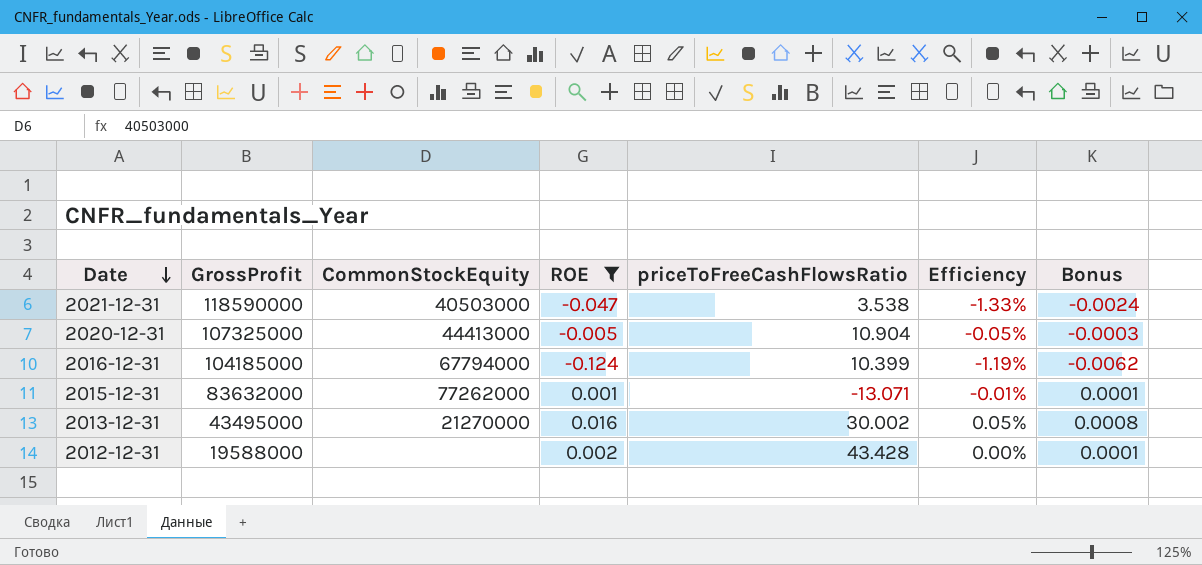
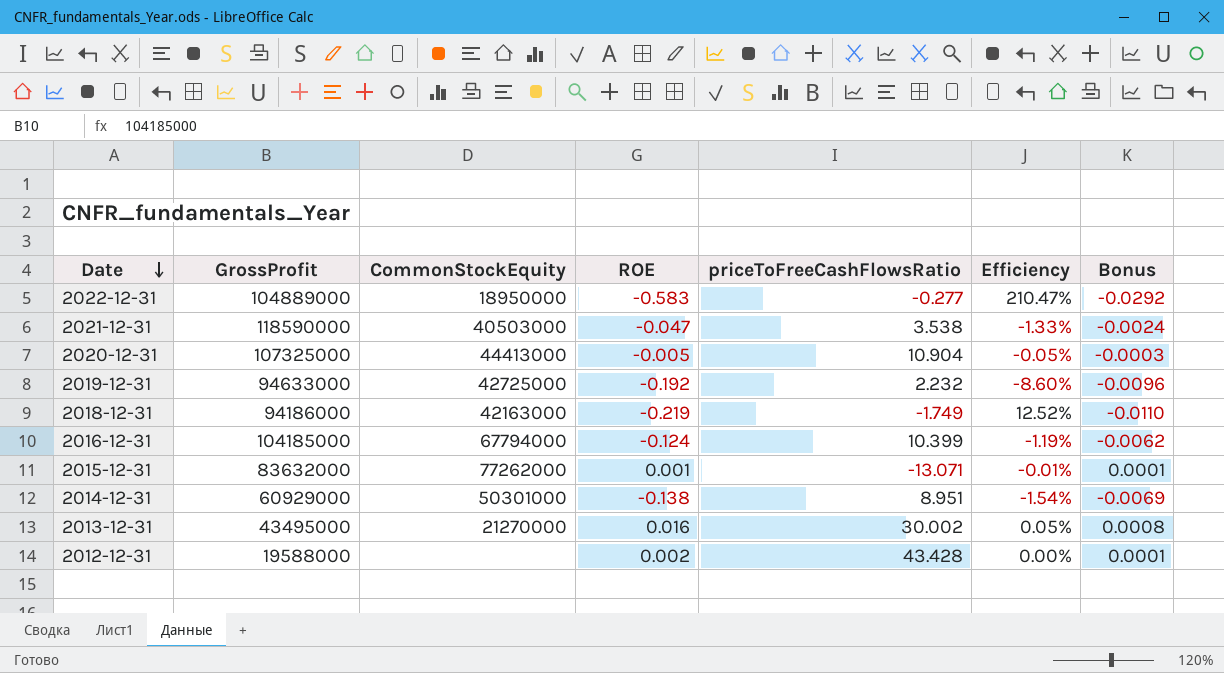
filter: ROE >= -0.124 -> none

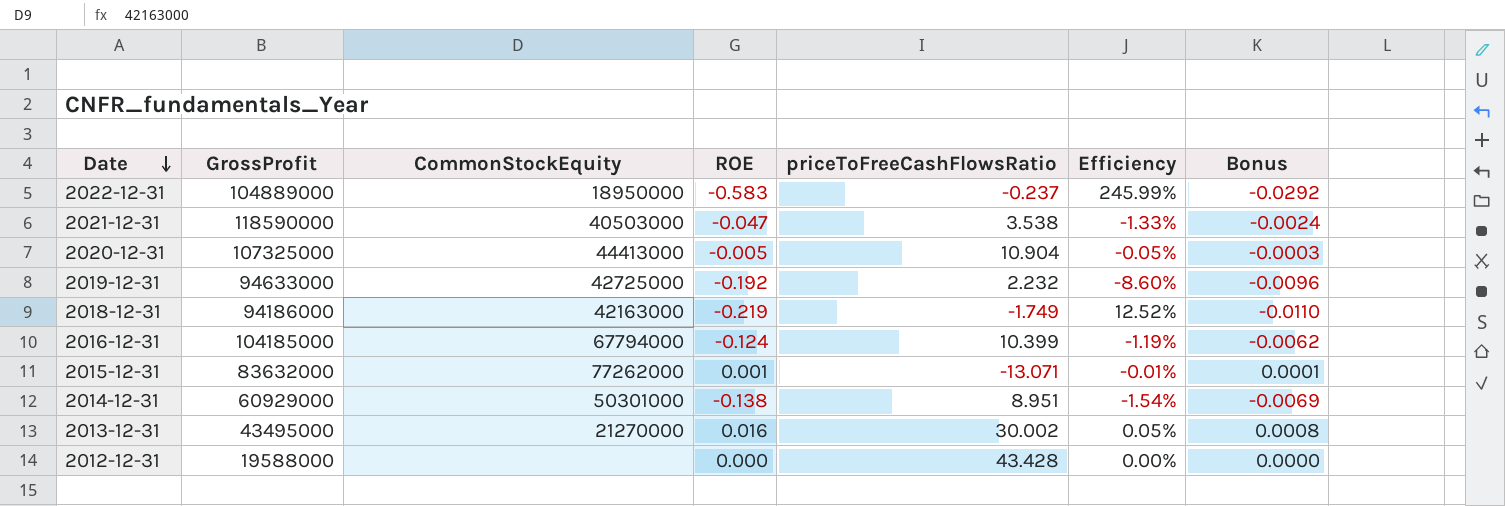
2022-12-31 | priceToFreeCashFlowsRatio: -0.277 -> -0.237
2022-12-31 | Efficiency: 210.47% -> 245.99%
2012-12-31 | ROE: 0.002 -> 0.000
2012-12-31 | Bonus: 0.0001 -> 0.0000

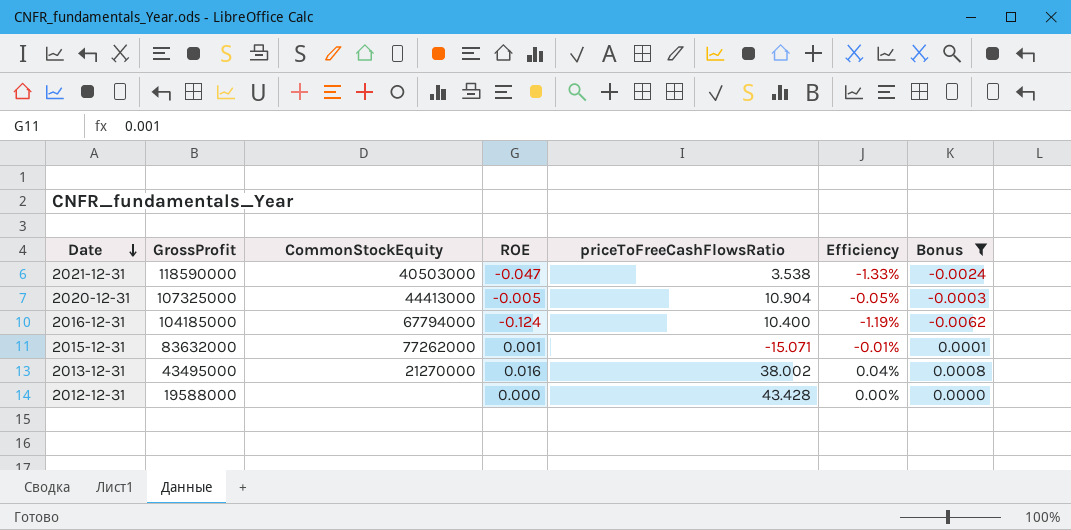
filter: none -> Bonus >= -0.0062
2016-12-31 | priceToFreeCashFlowsRatio: 10.399 -> 10.400
2015-12-31 | priceToFreeCashFlowsRatio: -13.071 -> -15.071
2013-12-31 | priceToFreeCashFlowsRatio: 30.002 -> 38.002
2013-12-31 | Efficiency: 0.05% -> 0.04%

